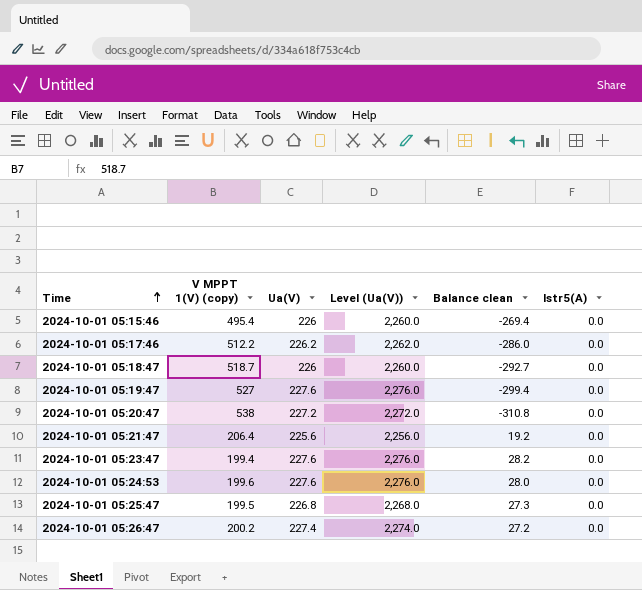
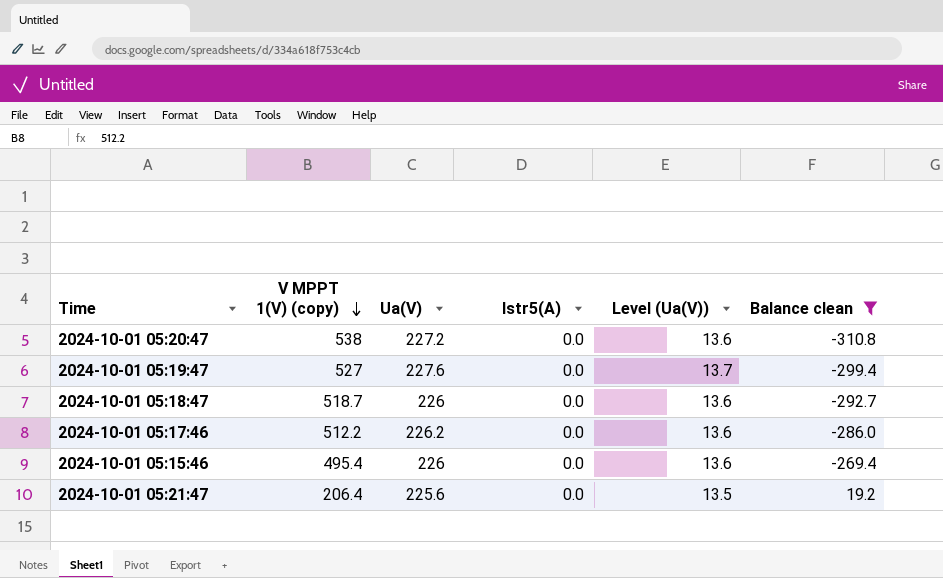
filter: none -> Balance clean <= 19.2
row order: Time ascending -> V MPPT 1(V) (copy) descending
column Istr5(A) | position: 6 -> 4
column Level (Ua(V)) | formula: [Ua(V)] * 10 -> [Ua(V)] * 0.06

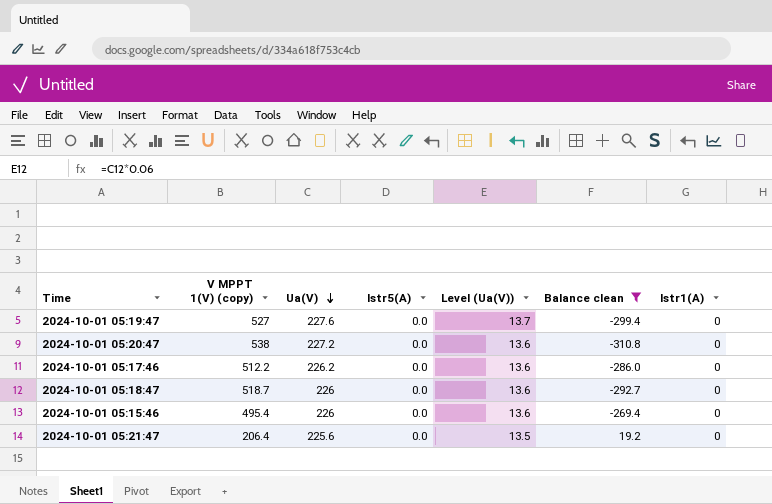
row order: V MPPT 1(V) (copy) descending -> Ua(V) descending
column Istr1(A) | position: none -> 7

